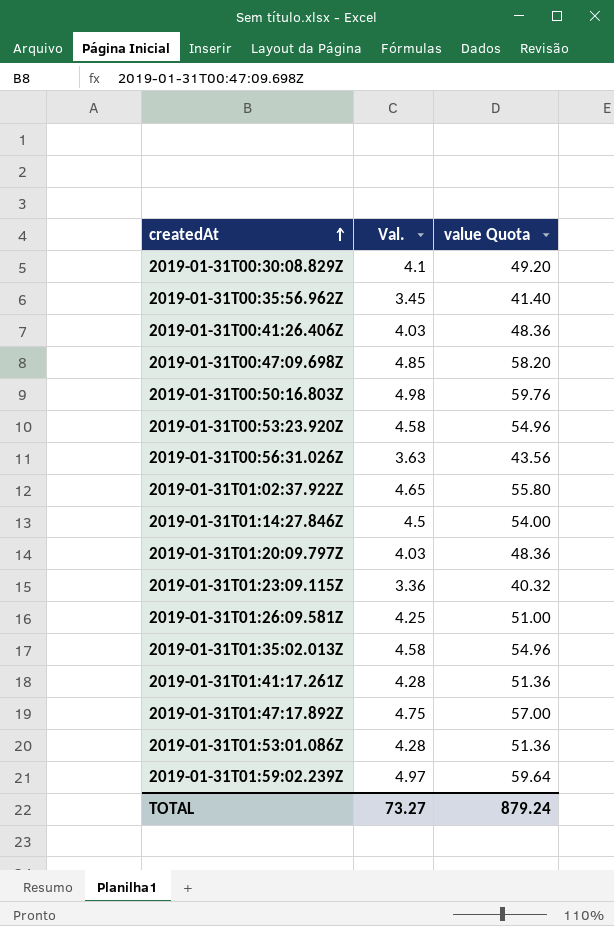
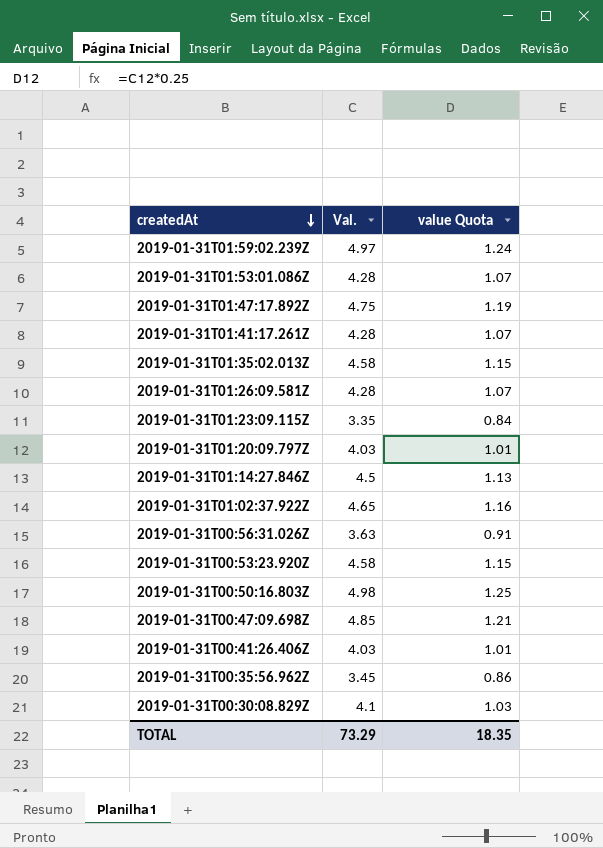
row order: createdAt ascending -> createdAt descending
column value Quota | formula: [Val.] * 12 -> [Val.] * 0.25
2019-01-31T01:26:09.581Z | Val.: 4.25 -> 4.28
2019-01-31T01:23:09.115Z | Val.: 3.36 -> 3.35
TOTAL | Val.: 73.27 -> 73.29
TOTAL | value Quota: 879.24 -> 18.35

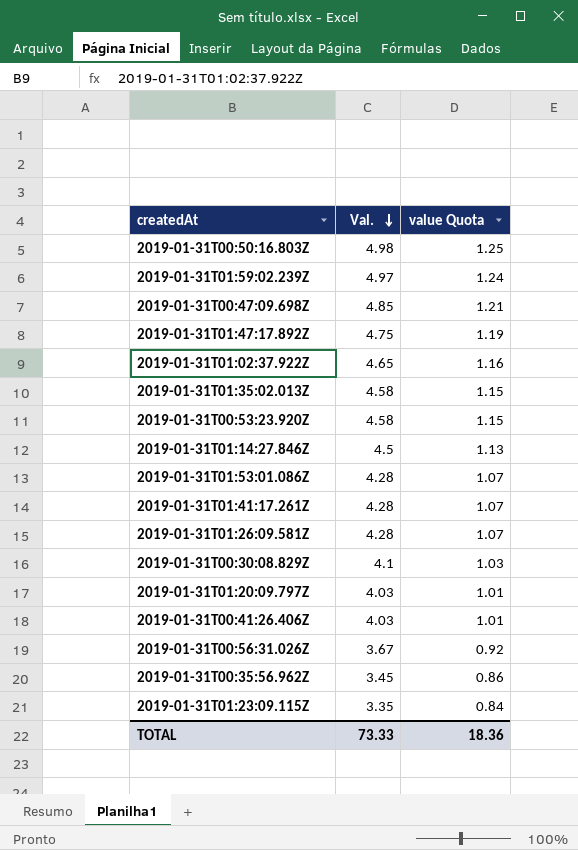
row order: createdAt descending -> Val. descending
2019-01-31T00:56:31.026Z | Val.: 3.63 -> 3.67
2019-01-31T00:56:31.026Z | value Quota: 0.91 -> 0.92
TOTAL | Val.: 73.29 -> 73.33
TOTAL | value Quota: 18.35 -> 18.36

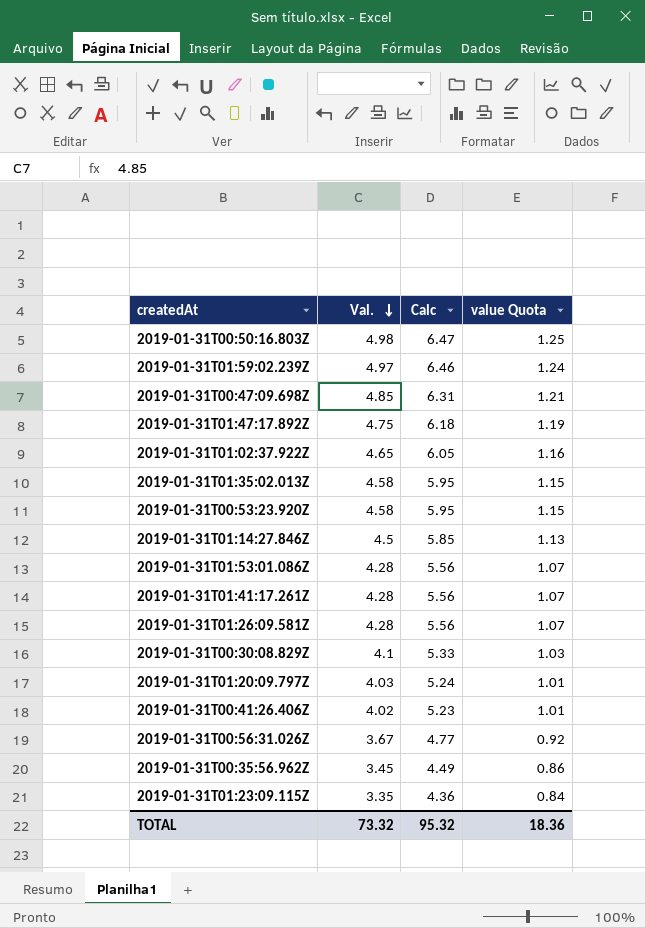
column Calc | formula: none -> [Val.] * 1.3
2019-01-31T00:41:26.406Z | Val.: 4.03 -> 4.02
TOTAL | Val.: 73.33 -> 73.32

